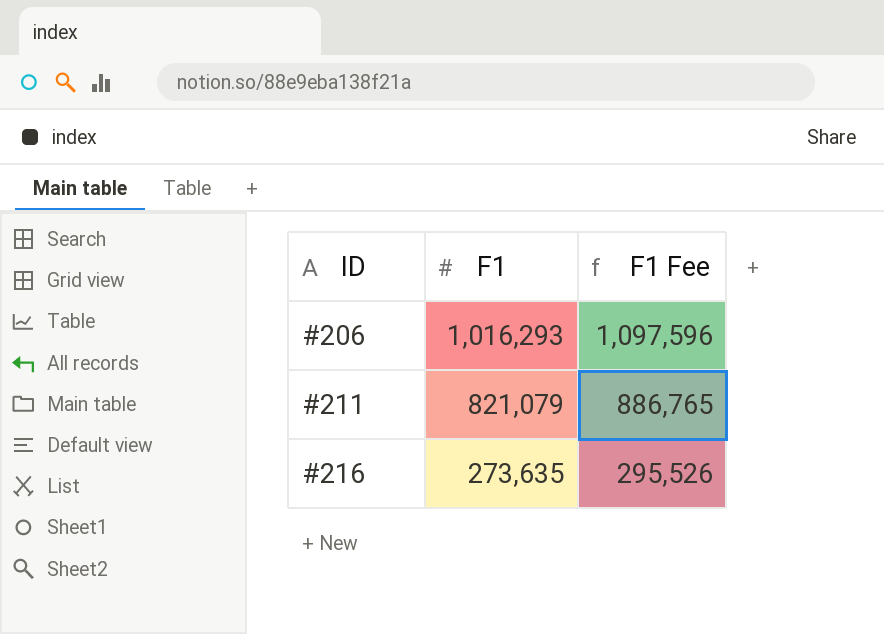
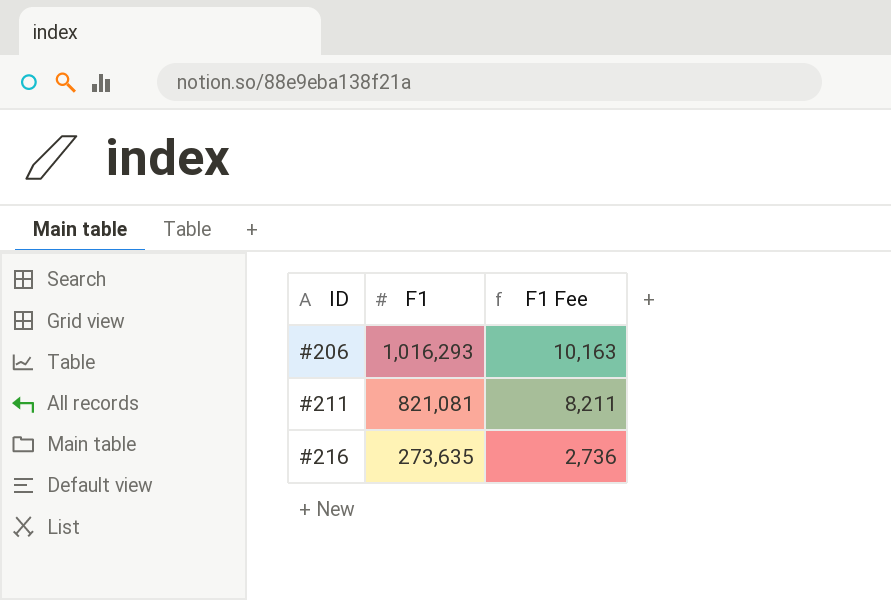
column F1 Fee | formula: [F1] * 1.08 -> [F1] * 0.01
#211 | F1: 821,079 -> 821,081

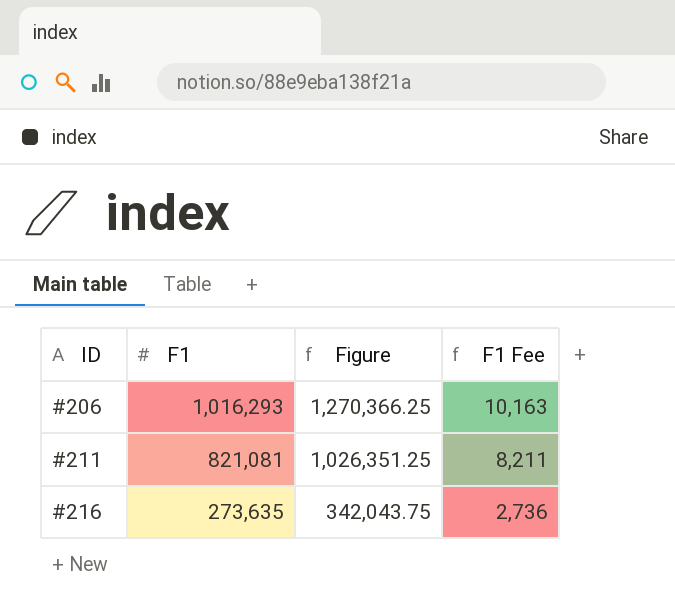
column Figure | formula: none -> [F1] * 1.25

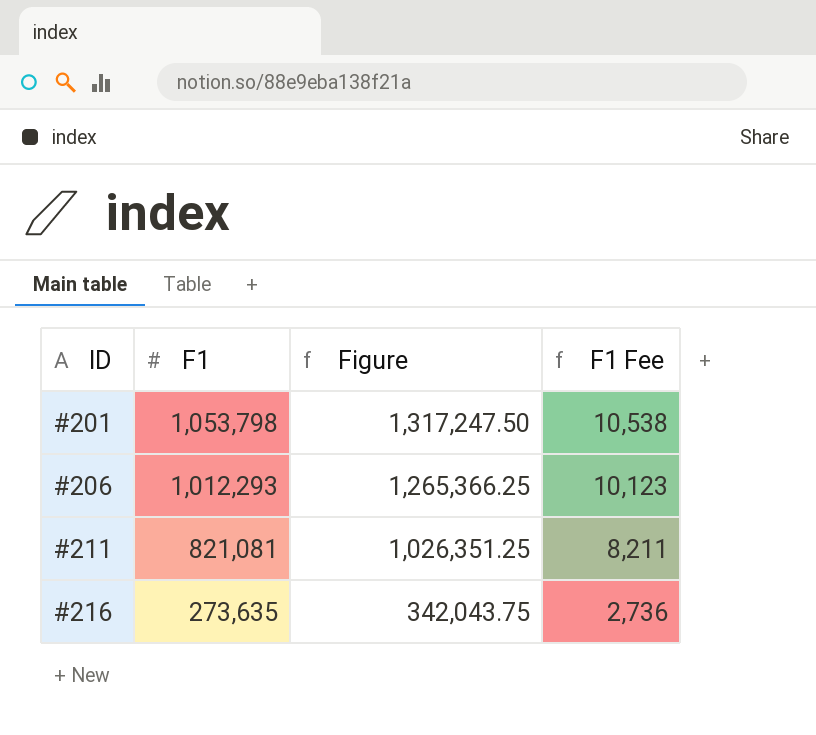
row #201: none -> 1,053,798 | 1,317,247.50 | 10,538
#206 | F1: 1,016,293 -> 1,012,293
#206 | Figure: 1,270,366.25 -> 1,265,366.25
#206 | F1 Fee: 10,163 -> 10,123

